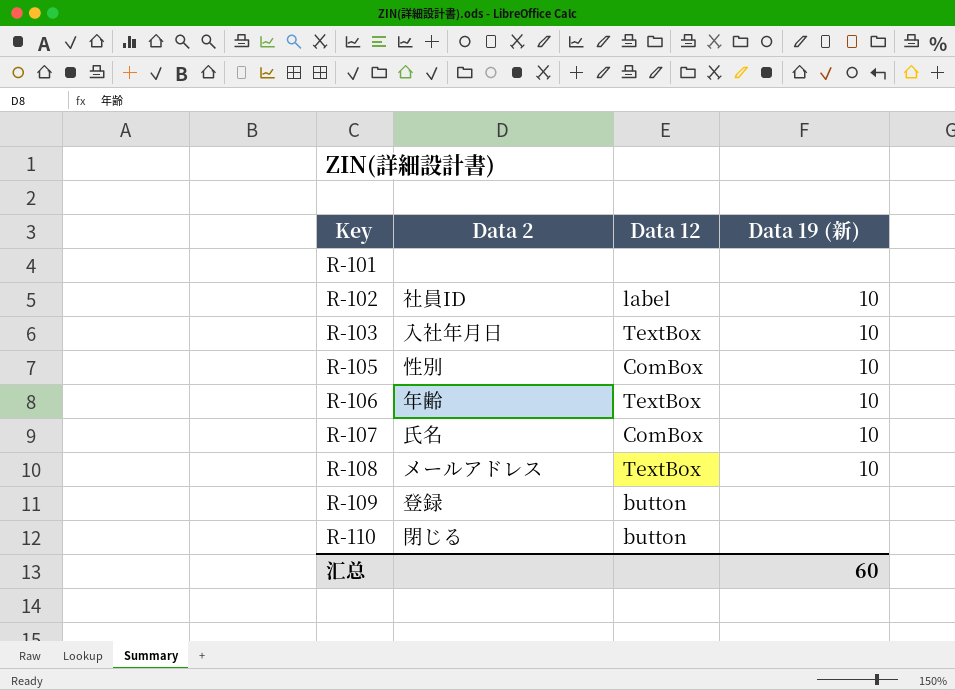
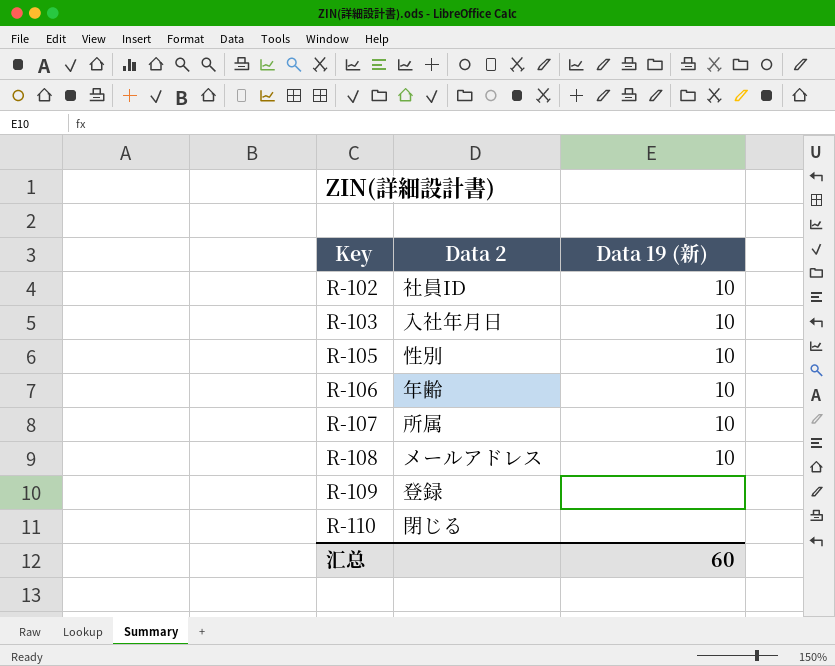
column Data 12 | position: 3 -> none
row R-101: none | none | none -> none
R-107 | Data 2: 氏名 -> 所属

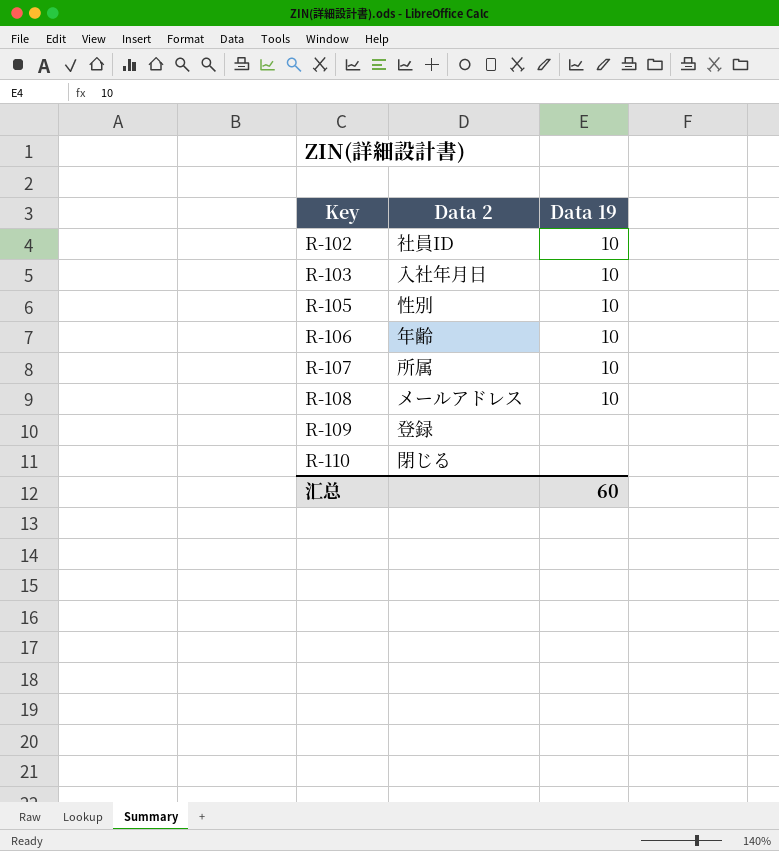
column name: Data 19 (新) -> Data 19

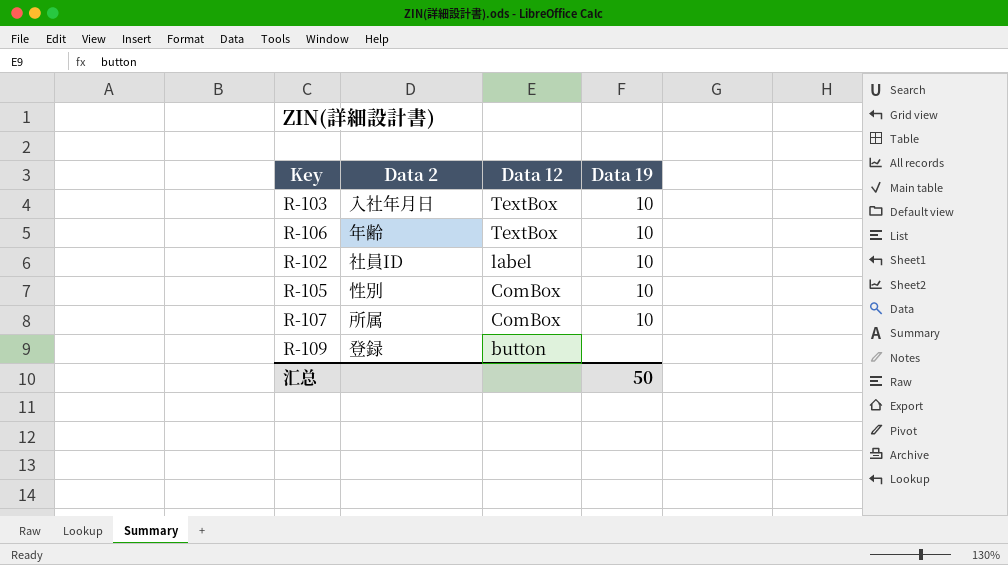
row order: Key ascending -> Data 12 descending
column Data 12 | position: none -> 3
row R-108: メールアドレス | 10 -> none
row R-110: 閉じる | none -> none
汇总 | Data 19: 60 -> 50

